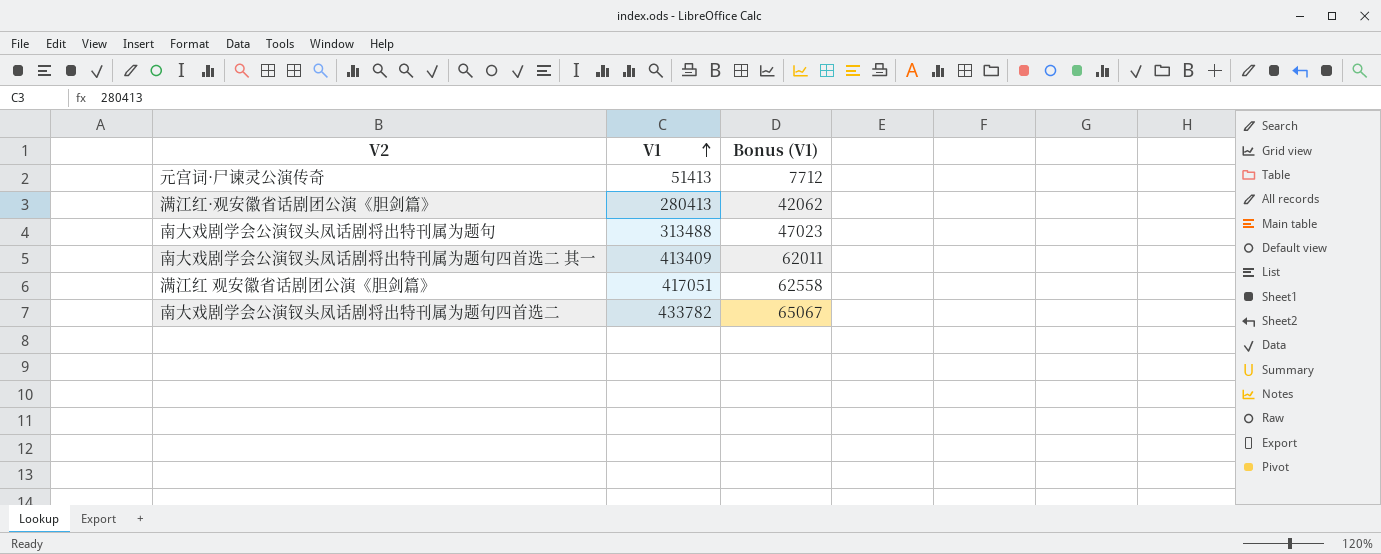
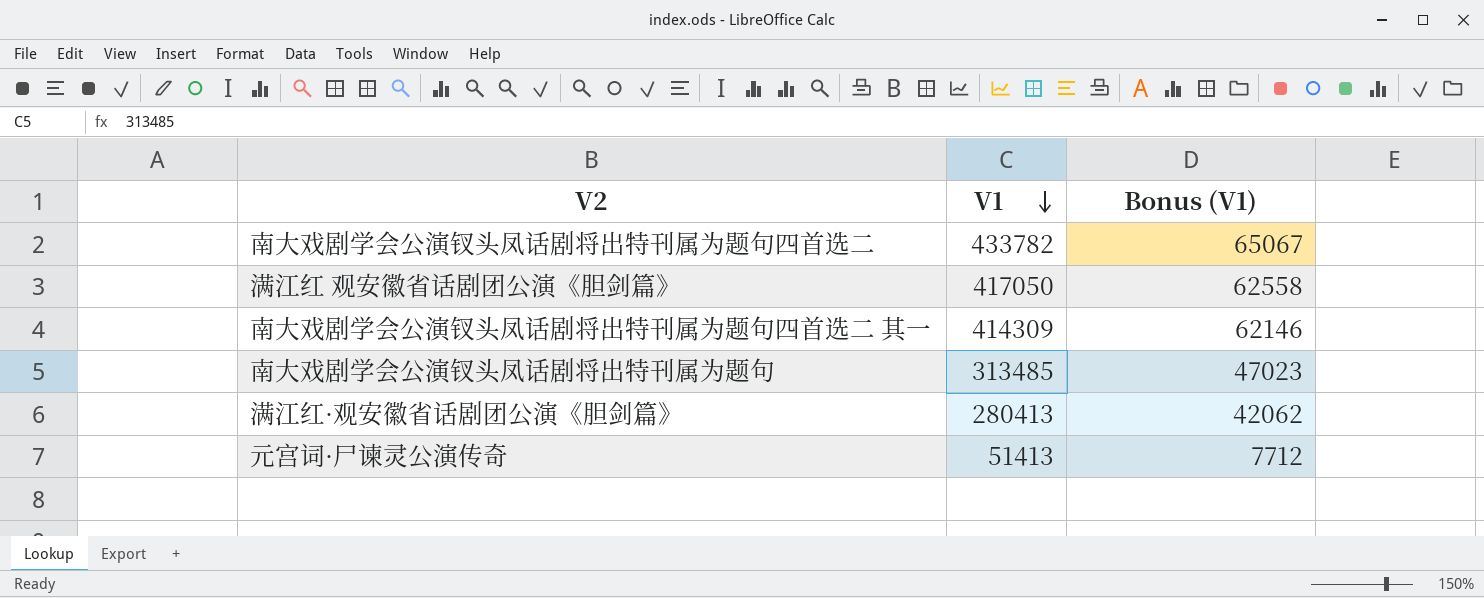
row order: V1 ascending -> V1 descending
满江红 观安徽省话剧团公演《胆剑篇》 | V1: 417051 -> 417050
南大戏剧学会公演钗头凤话剧将出特刊属为题句四首选二 其一 | V1: 413409 -> 414309
南大戏剧学会公演钗头凤话剧将出特刊属为题句四首选二 其一 | Bonus (V1): 62011 -> 62146
南大戏剧学会公演钗头凤话剧将出特刊属为题句 | V1: 313488 -> 313485

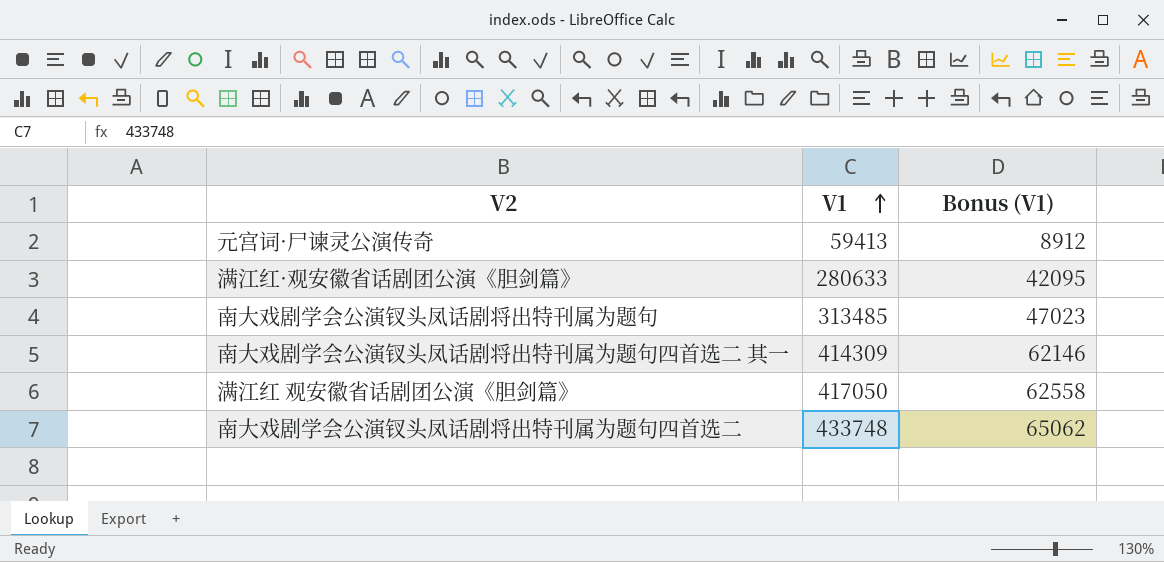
row order: V1 descending -> V1 ascending
元宫词·尸谏灵公演传奇 | V1: 51413 -> 59413
元宫词·尸谏灵公演传奇 | Bonus (V1): 7712 -> 8912
满江红·观安徽省话剧团公演《胆剑篇》 | V1: 280413 -> 280633
满江红·观安徽省话剧团公演《胆剑篇》 | Bonus (V1): 42062 -> 42095
南大戏剧学会公演钗头凤话剧将出特刊属为题句四首选二 | V1: 433782 -> 433748
南大戏剧学会公演钗头凤话剧将出特刊属为题句四首选二 | Bonus (V1): 65067 -> 65062

